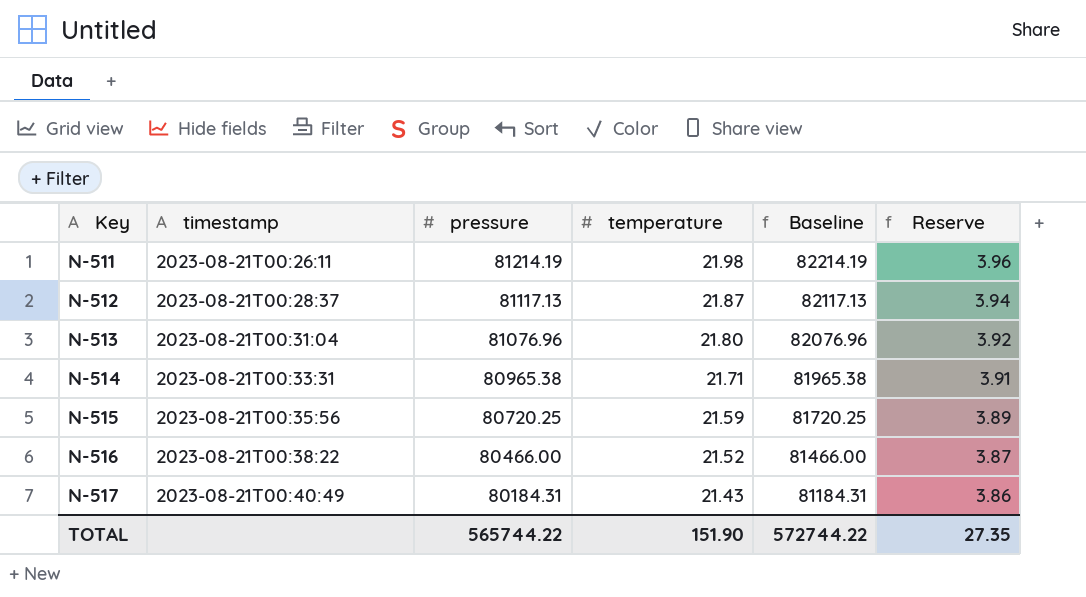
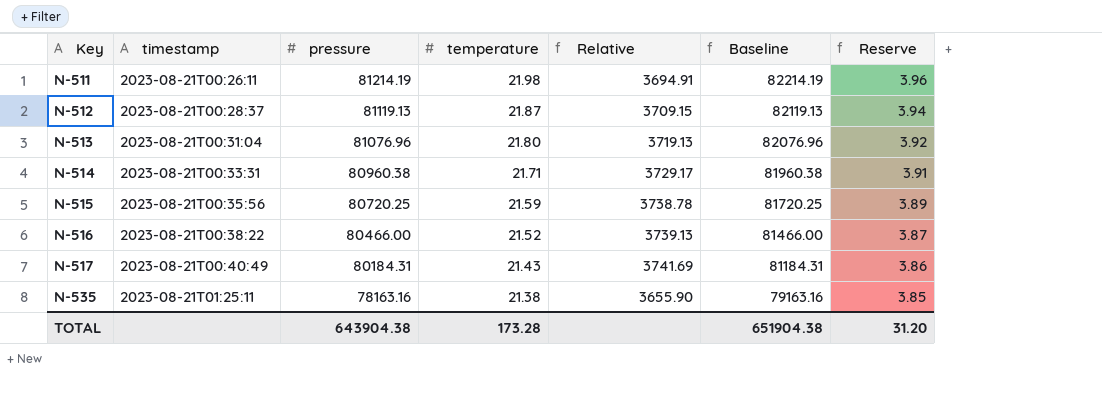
column Relative | formula: none -> [pressure] / [temperature]
N-512 | pressure: 81117.13 -> 81119.13
N-512 | Baseline: 82117.13 -> 82119.13
N-514 | pressure: 80965.38 -> 80960.38
N-514 | Baseline: 81965.38 -> 81960.38
row N-535: none -> 2023-08-21T01:25:11 | 78163.16 | 21.38 | 3655.90 | 79163.16 | 3.85
TOTAL | pressure: 565744.22 -> 643904.38
TOTAL | temperature: 151.90 -> 173.28
TOTAL | Baseline: 572744.22 -> 651904.38
TOTAL | Reserve: 27.35 -> 31.20

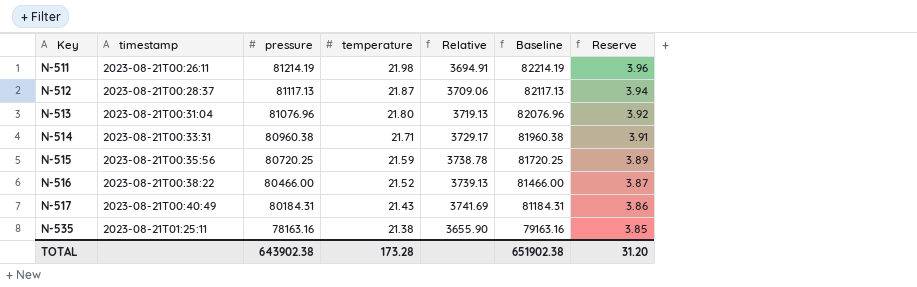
N-512 | pressure: 81119.13 -> 81117.13
N-512 | Relative: 3709.15 -> 3709.06
N-512 | Baseline: 82119.13 -> 82117.13
TOTAL | pressure: 643904.38 -> 643902.38
TOTAL | Baseline: 651904.38 -> 651902.38

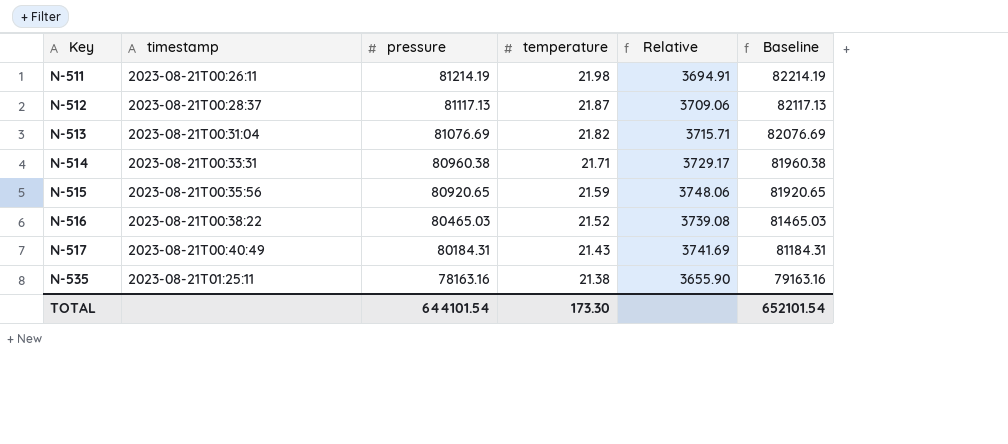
column Reserve | formula: [temperature] * 0.18 -> none
N-513 | pressure: 81076.96 -> 81076.69
N-513 | temperature: 21.80 -> 21.82
N-513 | Relative: 3719.13 -> 3715.71
N-513 | Baseline: 82076.96 -> 82076.69
N-515 | pressure: 80720.25 -> 80920.65
N-515 | Relative: 3738.78 -> 3748.06
N-515 | Baseline: 81720.25 -> 81920.65
N-516 | pressure: 80466.00 -> 80465.03
N-516 | Relative: 3739.13 -> 3739.08
N-516 | Baseline: 81466.00 -> 81465.03
TOTAL | pressure: 643902.38 -> 644101.54
TOTAL | temperature: 173.28 -> 173.30
TOTAL | Baseline: 651902.38 -> 652101.54

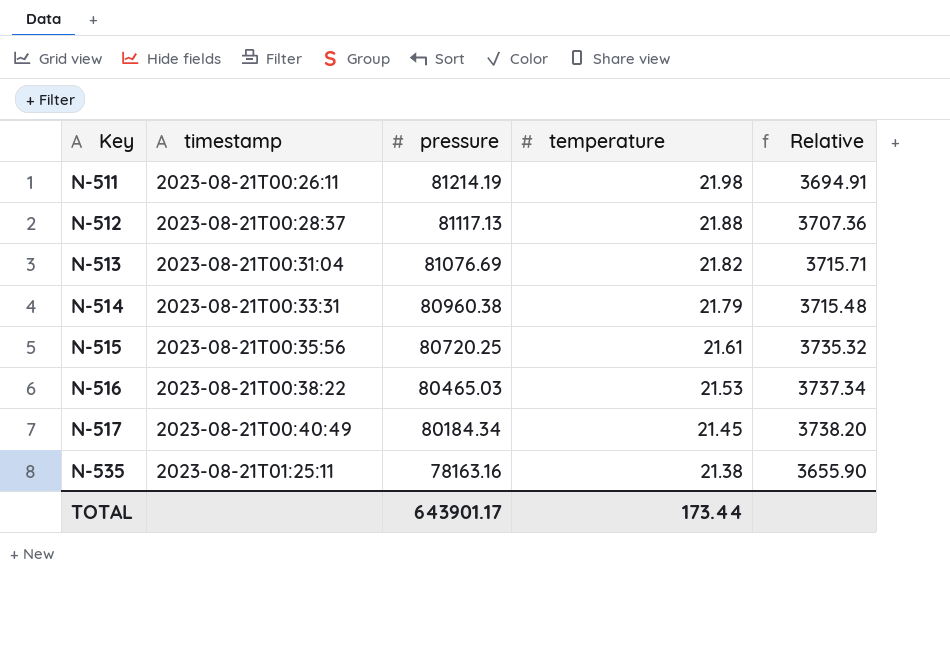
column Baseline | formula: [pressure] + 1000 -> none
N-512 | temperature: 21.87 -> 21.88
N-512 | Relative: 3709.06 -> 3707.36
N-514 | temperature: 21.71 -> 21.79
N-514 | Relative: 3729.17 -> 3715.48
N-515 | pressure: 80920.65 -> 80720.25
N-515 | temperature: 21.59 -> 21.61
N-515 | Relative: 3748.06 -> 3735.32
N-516 | temperature: 21.52 -> 21.53
N-516 | Relative: 3739.08 -> 3737.34
N-517 | pressure: 80184.31 -> 80184.34
N-517 | temperature: 21.43 -> 21.45
N-517 | Relative: 3741.69 -> 3738.20
TOTAL | pressure: 644101.54 -> 643901.17
TOTAL | temperature: 173.30 -> 173.44

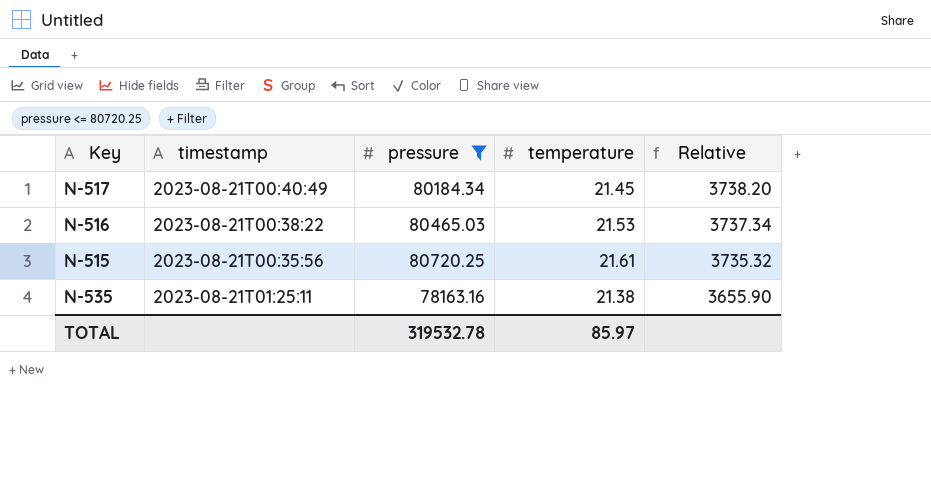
filter: none -> pressure <= 80720.25
row order: Key ascending -> Relative descending
TOTAL | pressure: 643901.17 -> 319532.78
TOTAL | temperature: 173.44 -> 85.97

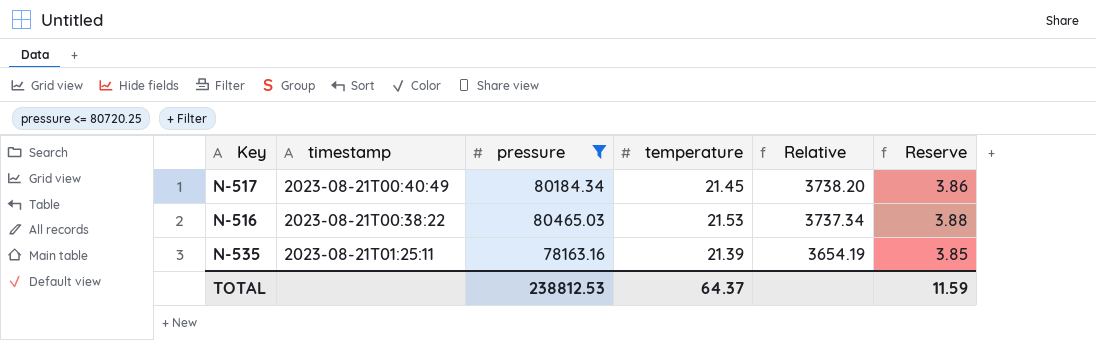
column Reserve | formula: none -> [temperature] * 0.18
row N-515: 2023-08-21T00:35:56 | 80720.25 | 21.61 | 3735.32 -> none
N-535 | temperature: 21.38 -> 21.39
N-535 | Relative: 3655.90 -> 3654.19
TOTAL | pressure: 319532.78 -> 238812.53
TOTAL | temperature: 85.97 -> 64.37

